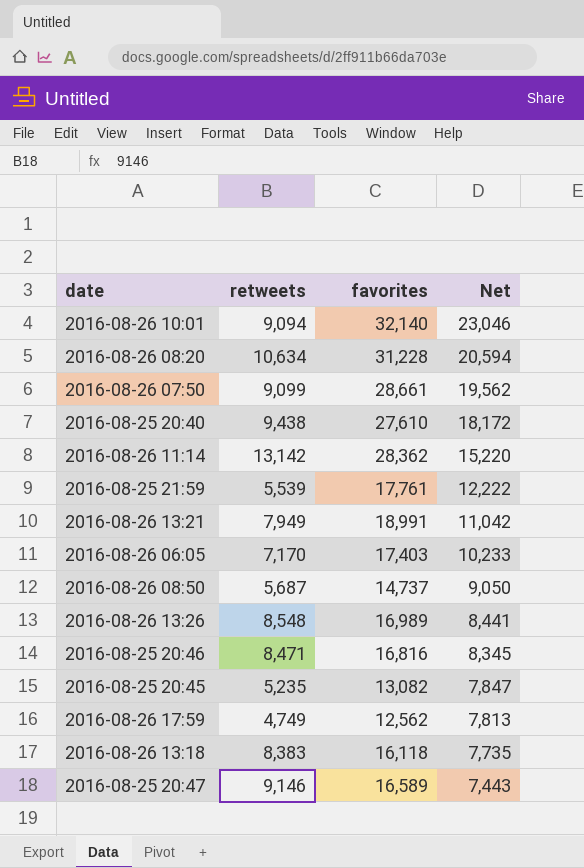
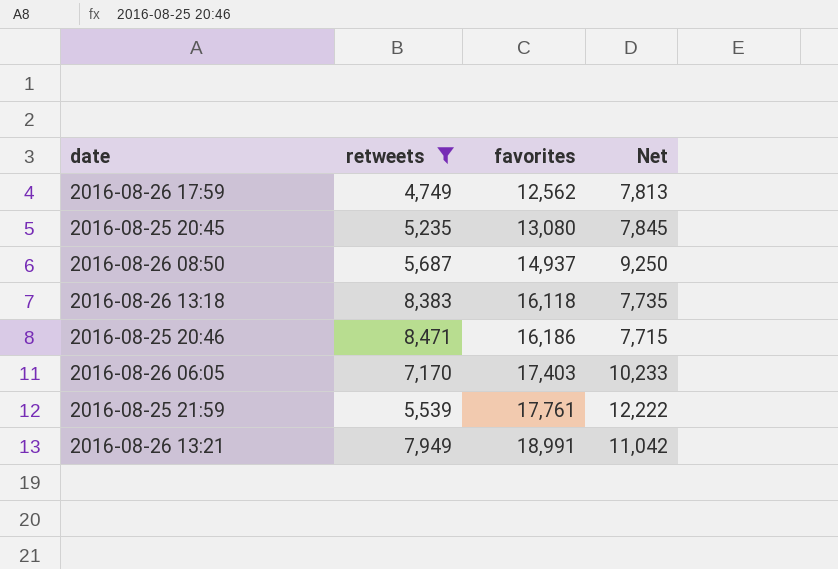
filter: none -> retweets <= 8,471
row order: Net descending -> favorites ascending
2016-08-25 20:45 | favorites: 13,082 -> 13,080
2016-08-25 20:45 | Net: 7,847 -> 7,845
2016-08-26 08:50 | favorites: 14,737 -> 14,937
2016-08-26 08:50 | Net: 9,050 -> 9,250
2016-08-25 20:46 | favorites: 16,816 -> 16,186
2016-08-25 20:46 | Net: 8,345 -> 7,715

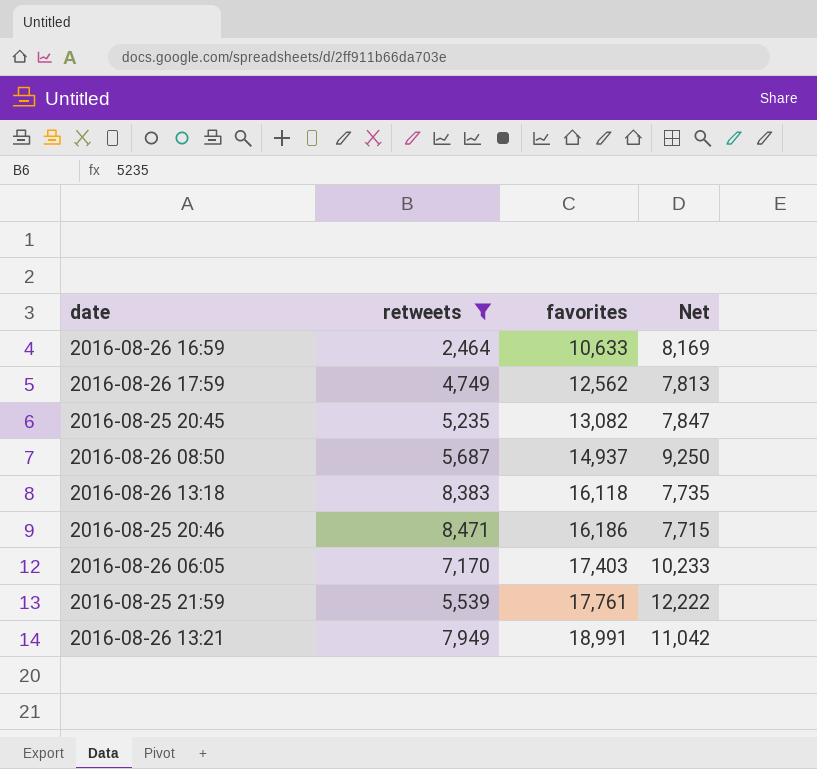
row 2016-08-26 16:59: none -> 2,464 | 10,633 | 8,169
2016-08-25 20:45 | favorites: 13,080 -> 13,082
2016-08-25 20:45 | Net: 7,845 -> 7,847

